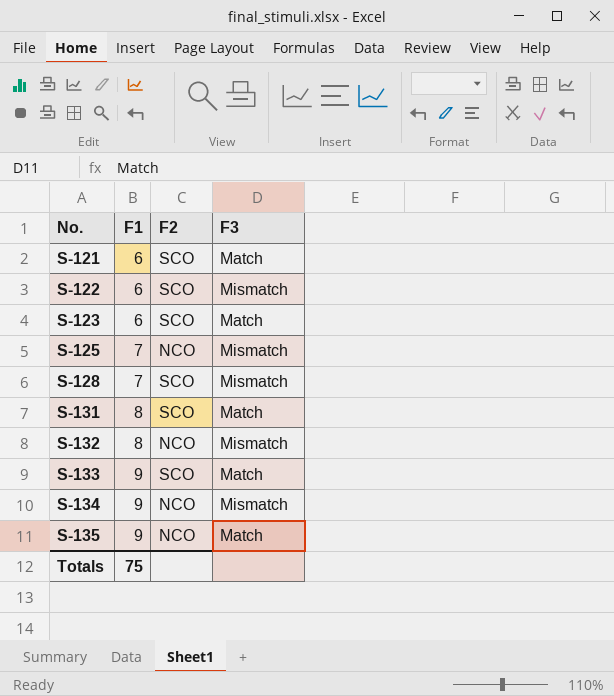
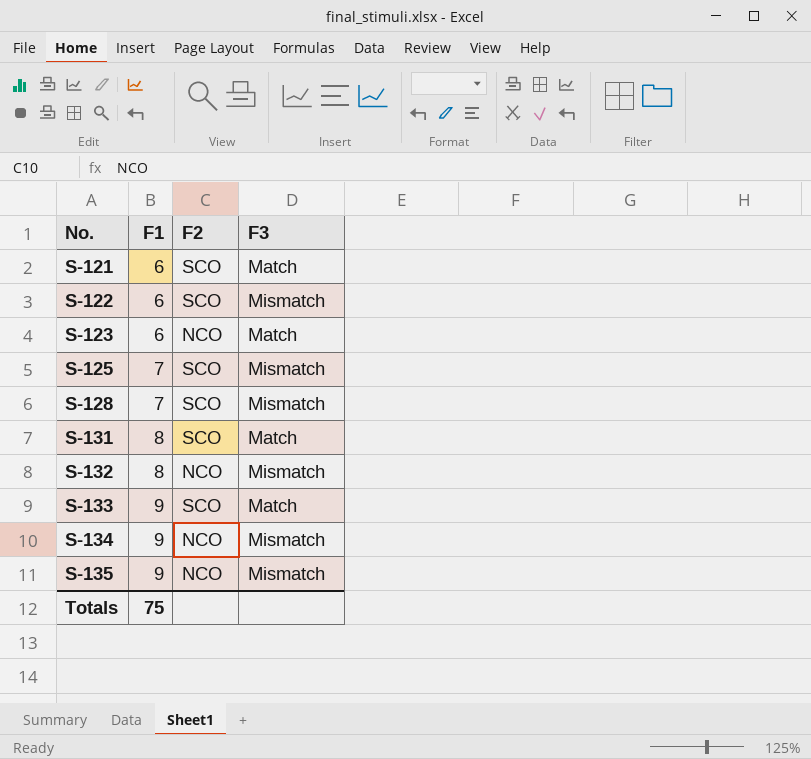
S-123 | F2: SCO -> NCO
S-125 | F2: NCO -> SCO
S-135 | F3: Match -> Mismatch

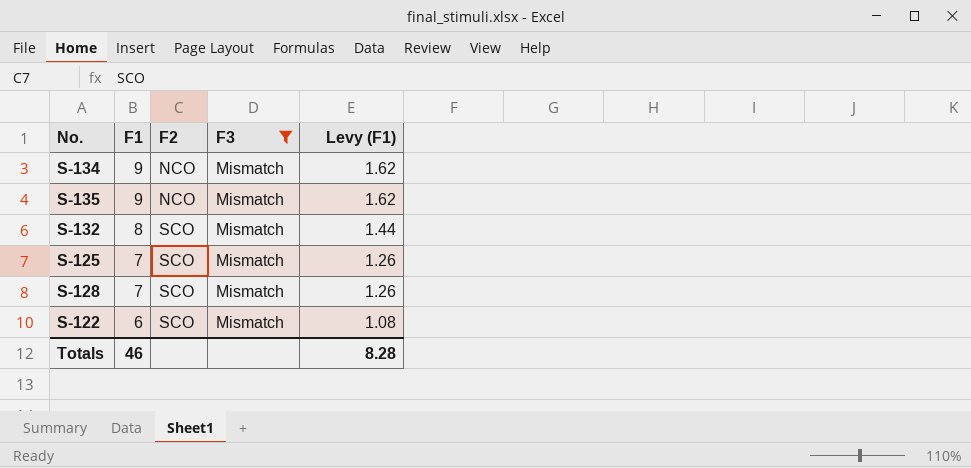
filter: none -> F3 = Mismatch
row order: No. ascending -> F1 descending
column Levy (F1) | formula: none -> [F1] * 0.18
S-132 | F2: NCO -> SCO
Totals | F1: 75 -> 46

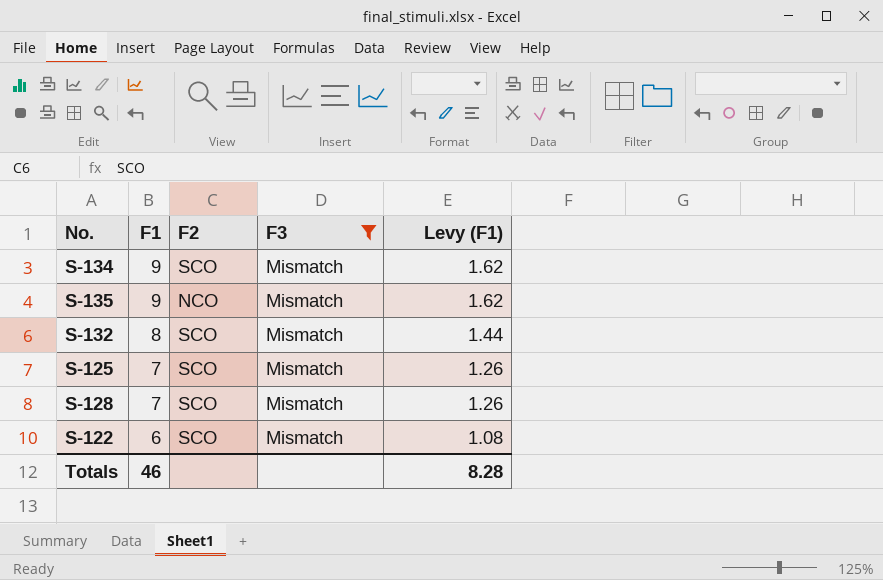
S-134 | F2: NCO -> SCO

